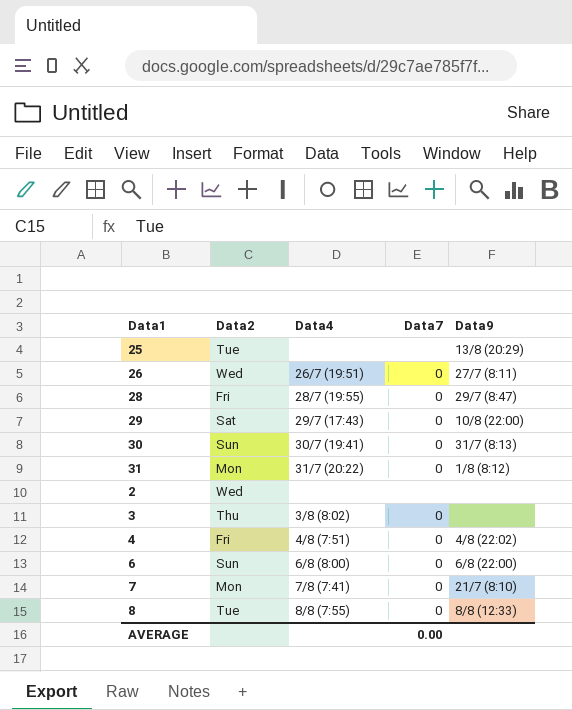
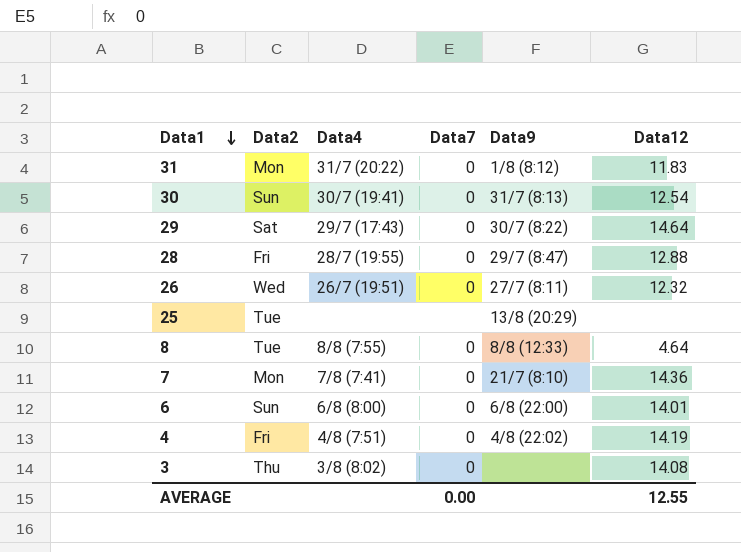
row order: none -> Data1 descending
column Data12 | position: none -> 6
row 2: Wed | none | none | none -> none
29 | Data9: 10/8 (22:00) -> 30/7 (8:22)

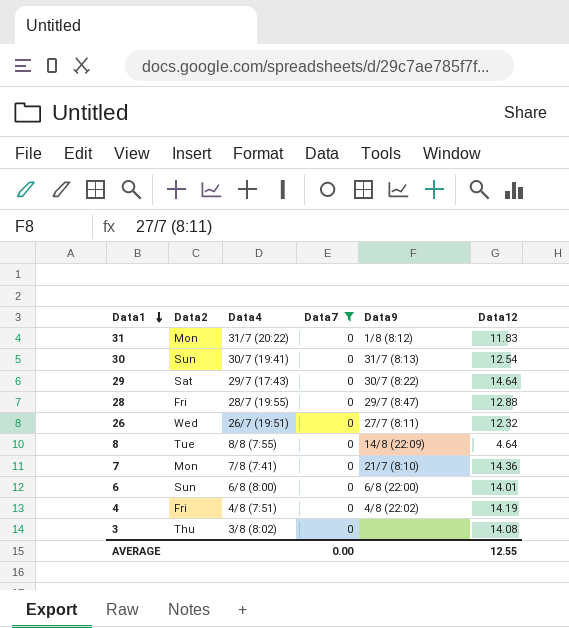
filter: none -> Data7 = 0
8 | Data9: 8/8 (12:33) -> 14/8 (22:09)

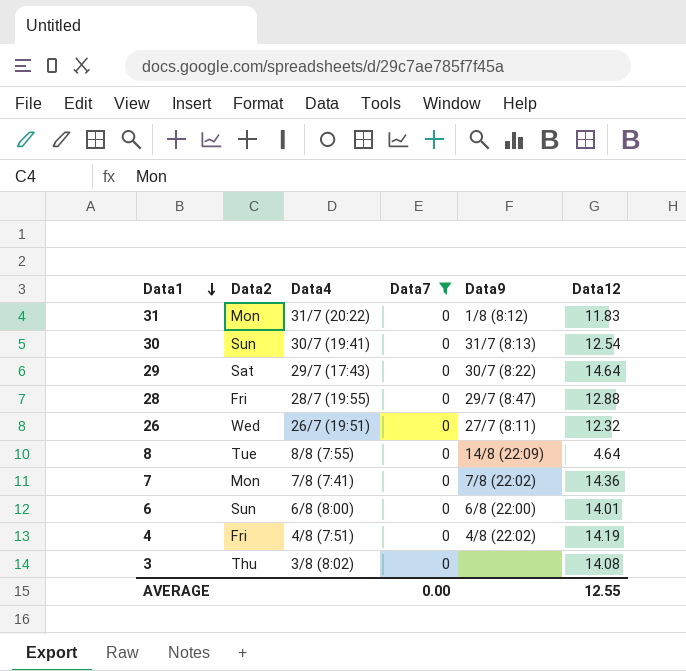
7 | Data9: 21/7 (8:10) -> 7/8 (22:02)

